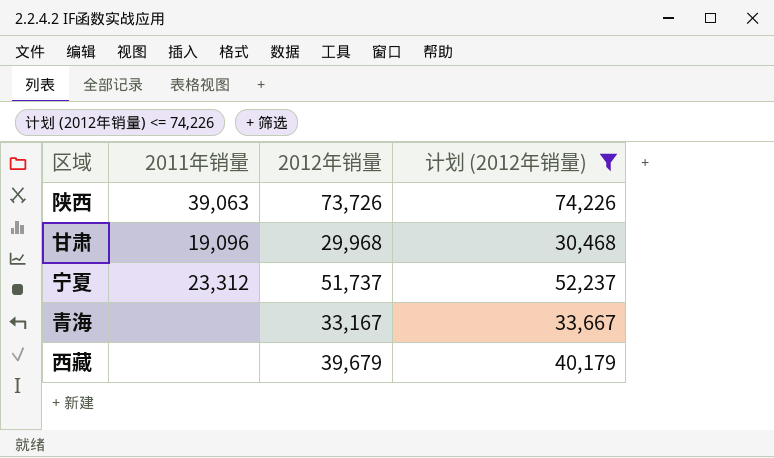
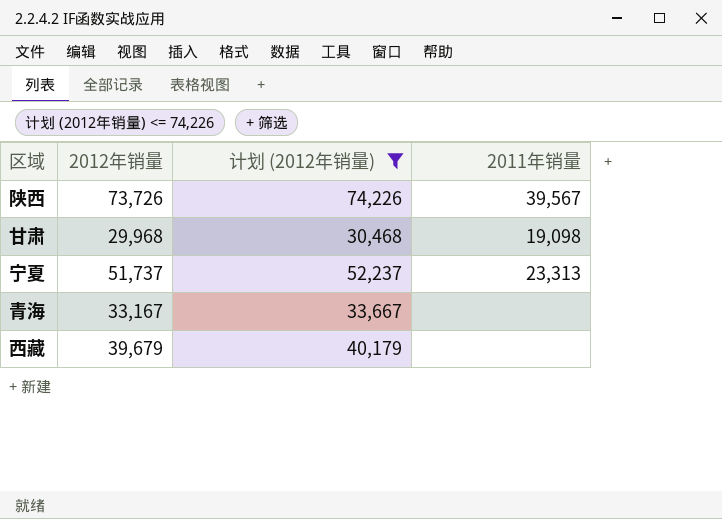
column 2011年销量 | position: 2 -> 4
陕西 | 2011年销量: 39,063 -> 39,567
甘肃 | 2011年销量: 19,096 -> 19,098
宁夏 | 2011年销量: 23,312 -> 23,313

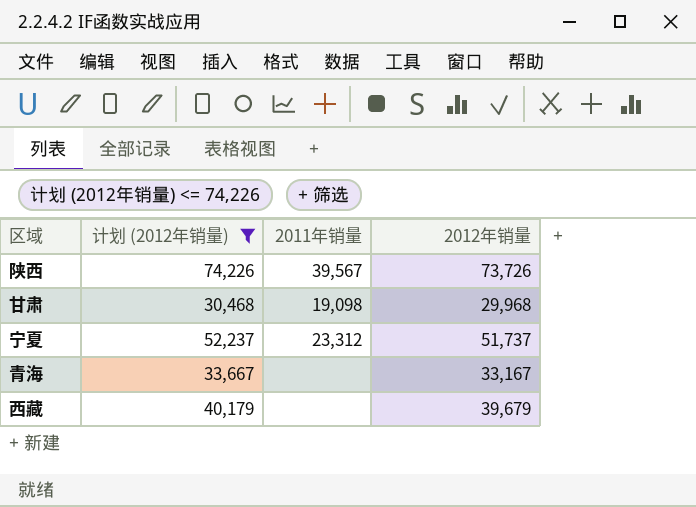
column 2012年销量 | position: 2 -> 4
宁夏 | 2011年销量: 23,313 -> 23,312

